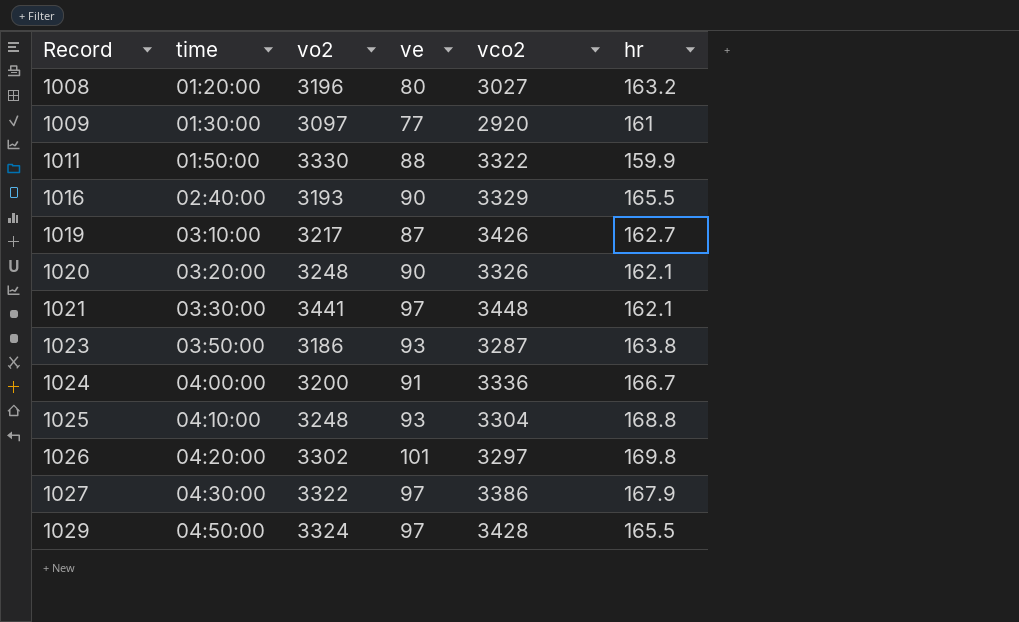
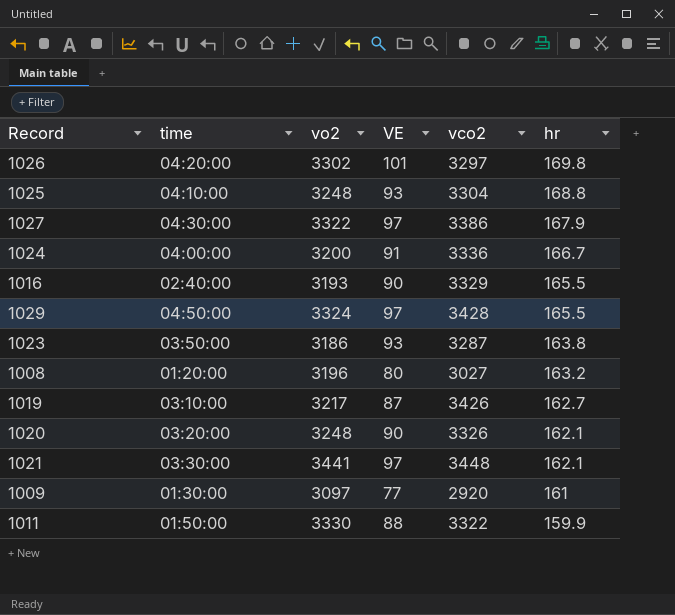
row order: Record ascending -> hr descending
column name: ve -> VE

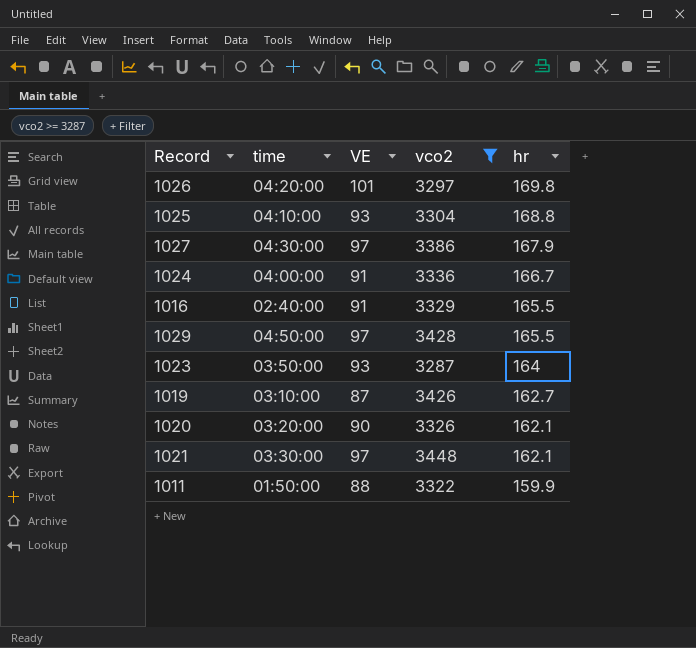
filter: none -> vco2 >= 3287
column vo2 | position: 3 -> none
1016 | VE: 90 -> 91
1023 | hr: 163.8 -> 164

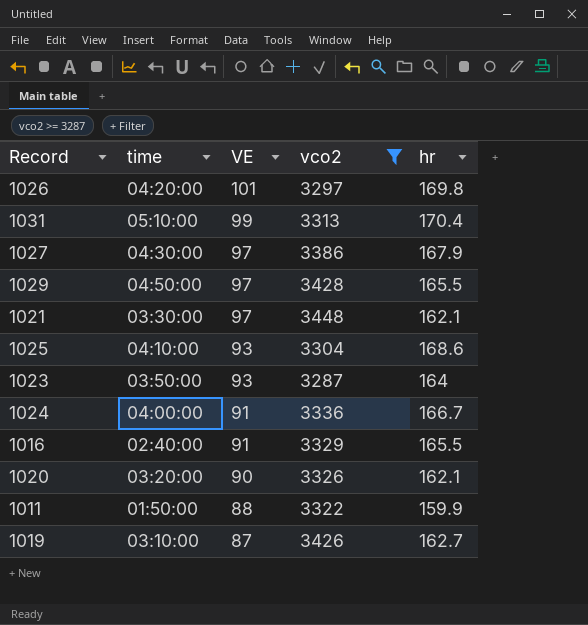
row order: hr descending -> VE descending
row 1031: none -> 05:10:00 | 99 | 3313 | 170.4
1025 | hr: 168.8 -> 168.6

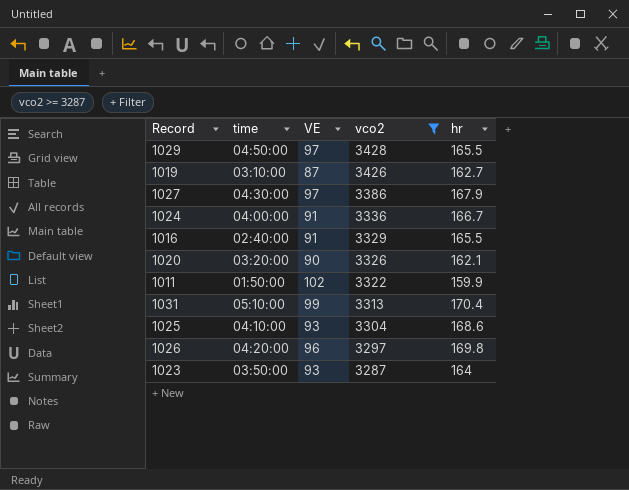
row order: VE descending -> vco2 descending
row 1021: 03:30:00 | 97 | 3448 | 162.1 -> none
1011 | VE: 88 -> 102
1026 | VE: 101 -> 96

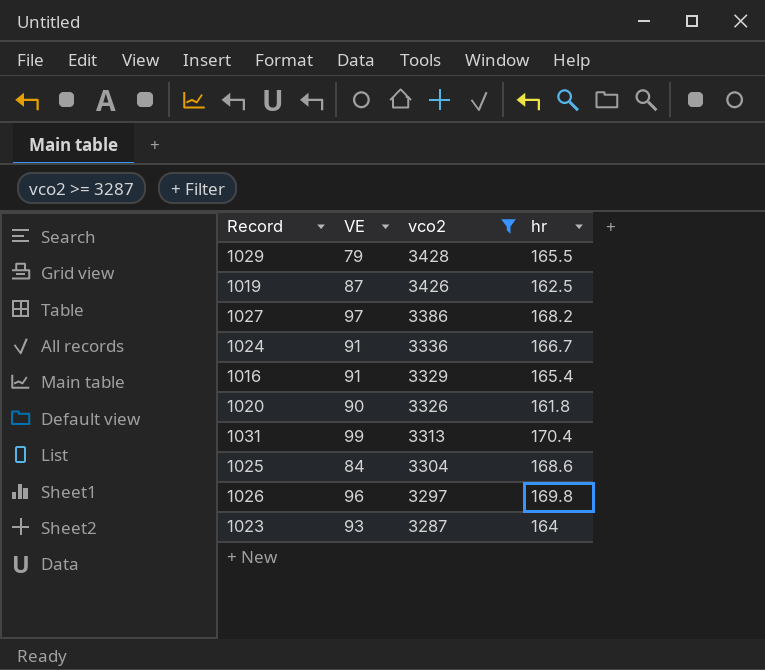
column time | position: 2 -> none
row 1011: 01:50:00 | 102 | 3322 | 159.9 -> none
1029 | VE: 97 -> 79
1019 | hr: 162.7 -> 162.5
1027 | hr: 167.9 -> 168.2
1016 | hr: 165.5 -> 165.4
1020 | hr: 162.1 -> 161.8
1025 | VE: 93 -> 84

